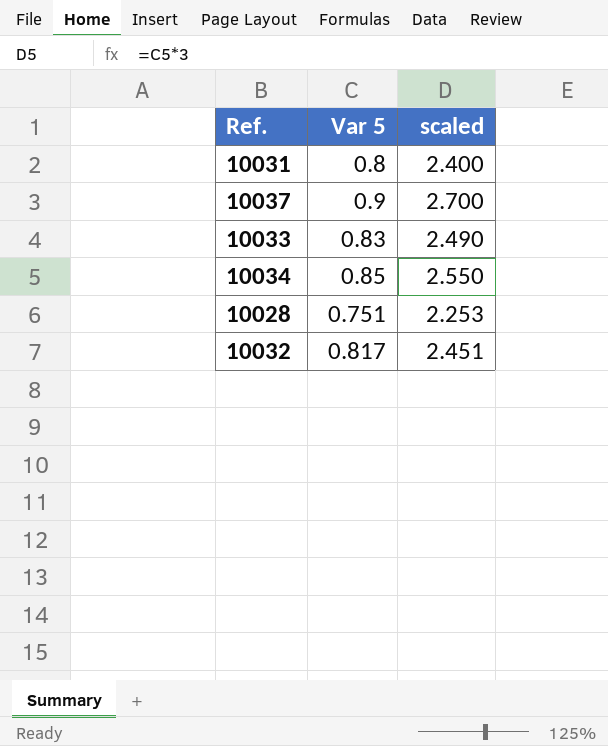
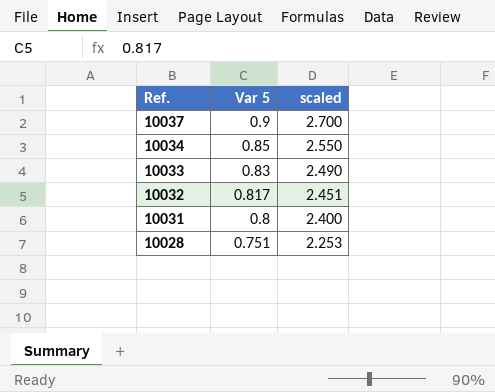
row order: none -> Ref. descending

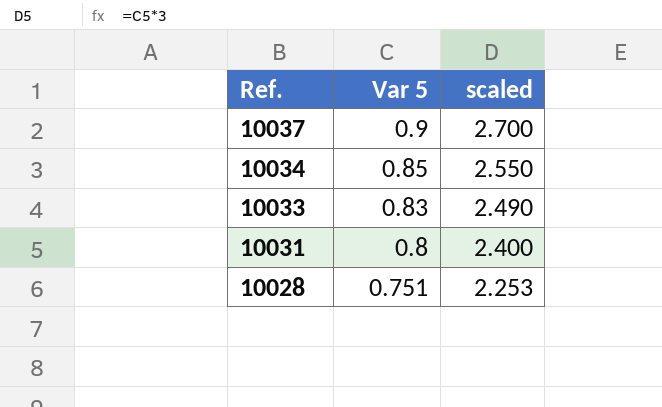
row 10032: 0.817 | 2.451 -> none

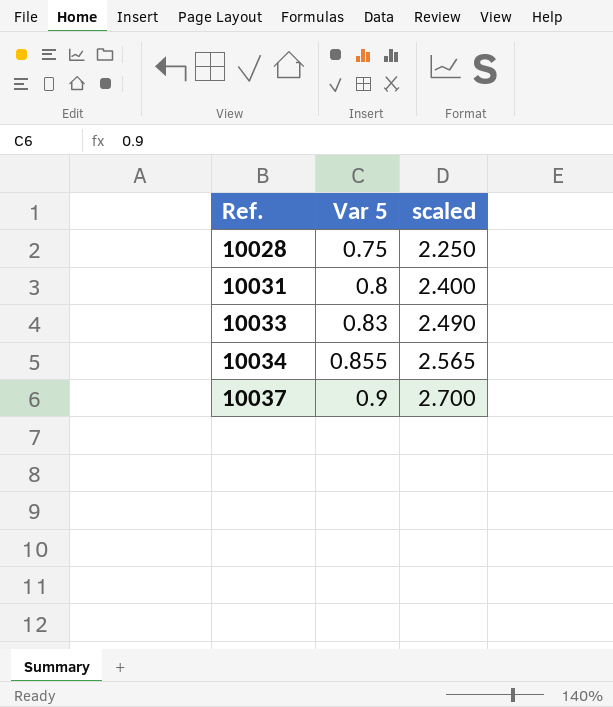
row order: Ref. descending -> Ref. ascending
10028 | Var 5: 0.751 -> 0.75
10028 | scaled: 2.253 -> 2.250
10034 | Var 5: 0.85 -> 0.855
10034 | scaled: 2.550 -> 2.565

